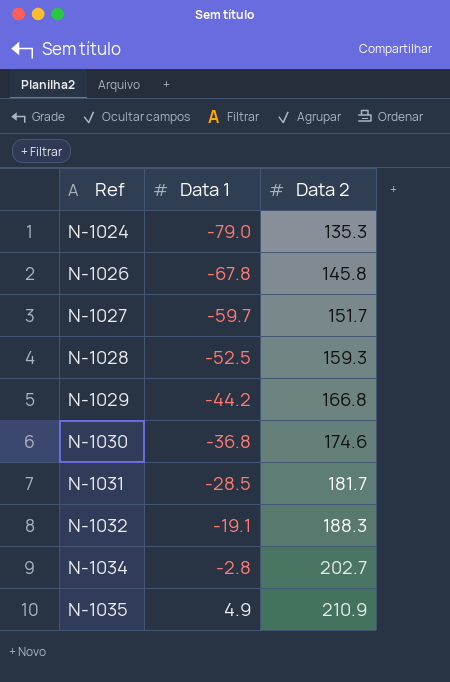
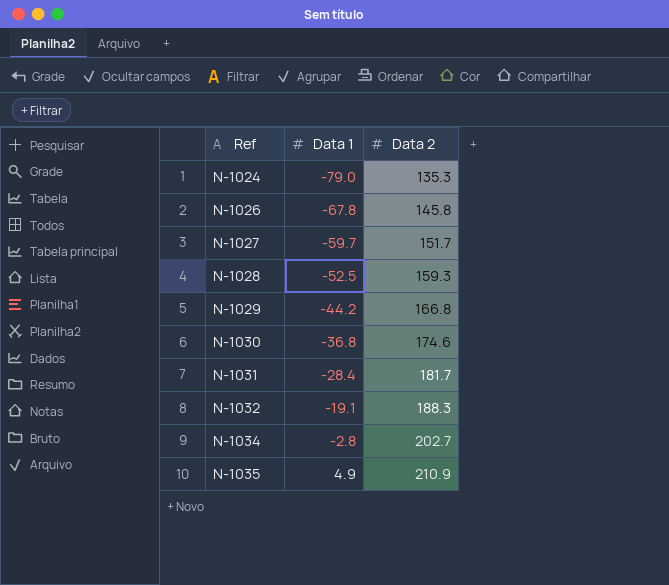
N-1031 | Data 1: -28.5 -> -28.4

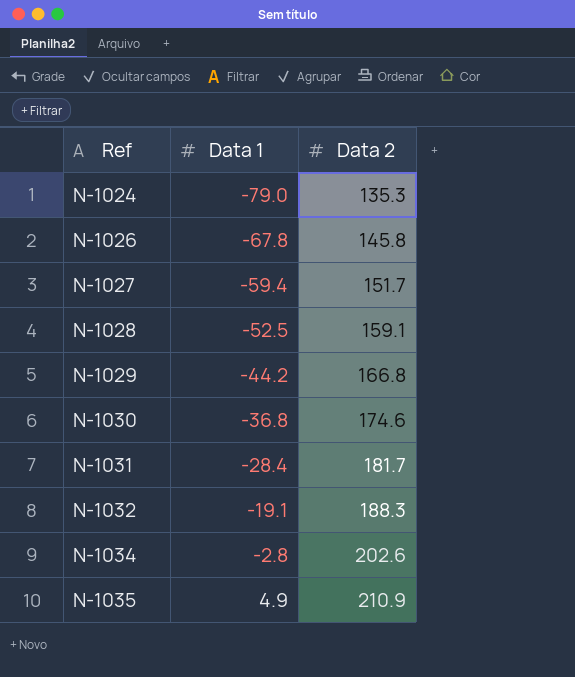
N-1027 | Data 1: -59.7 -> -59.4
N-1028 | Data 2: 159.3 -> 159.1
N-1034 | Data 2: 202.7 -> 202.6

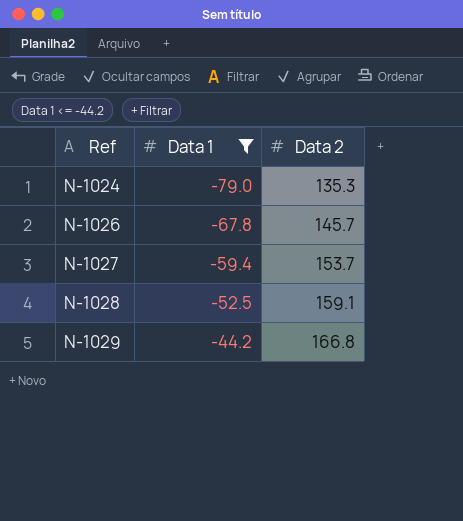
filter: none -> Data 1 <= -44.2
N-1026 | Data 2: 145.8 -> 145.7
N-1027 | Data 2: 151.7 -> 153.7

